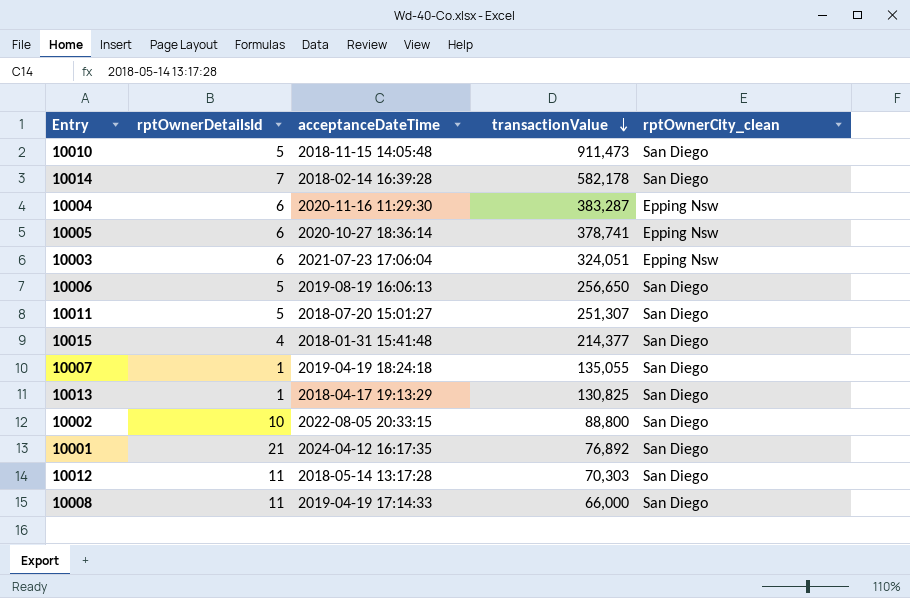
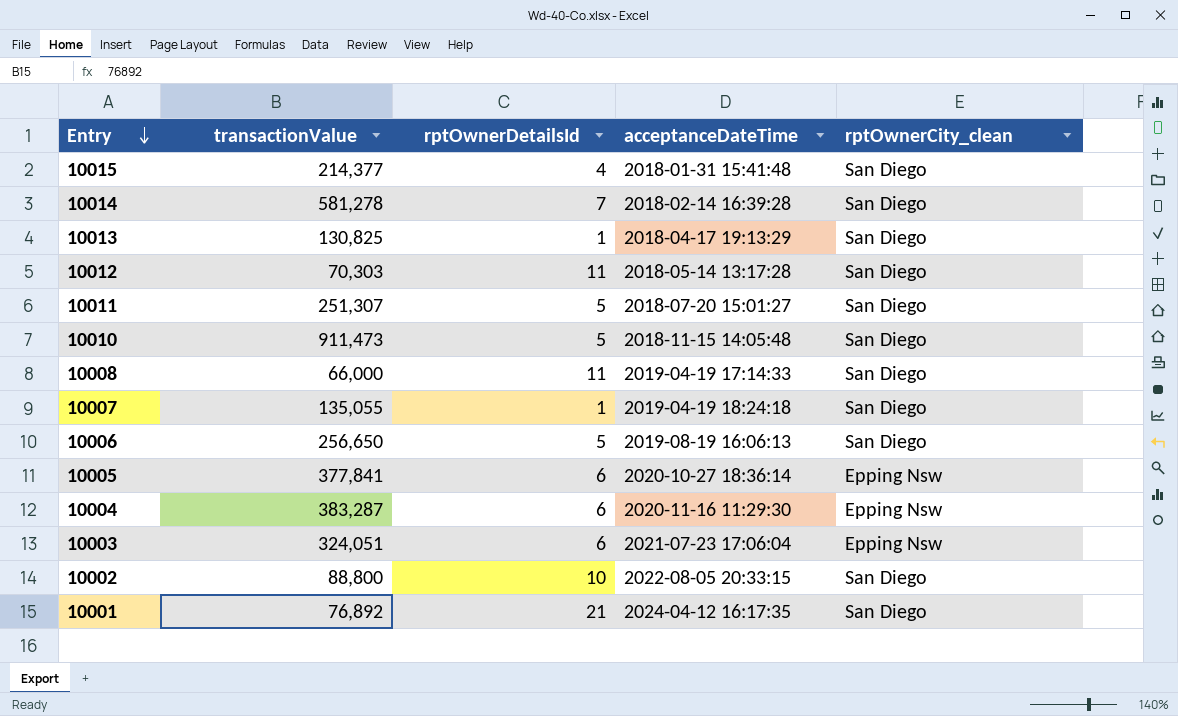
row order: transactionValue descending -> Entry descending
column transactionValue | position: 4 -> 2
10014 | transactionValue: 582,178 -> 581,278
10005 | transactionValue: 378,741 -> 377,841

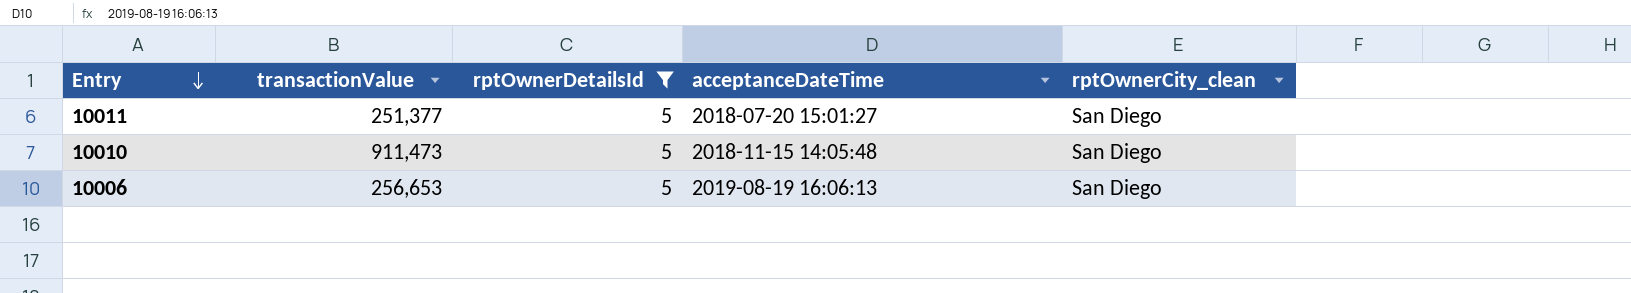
filter: none -> rptOwnerDetailsId = 5
10011 | transactionValue: 251,307 -> 251,377
10006 | transactionValue: 256,650 -> 256,653

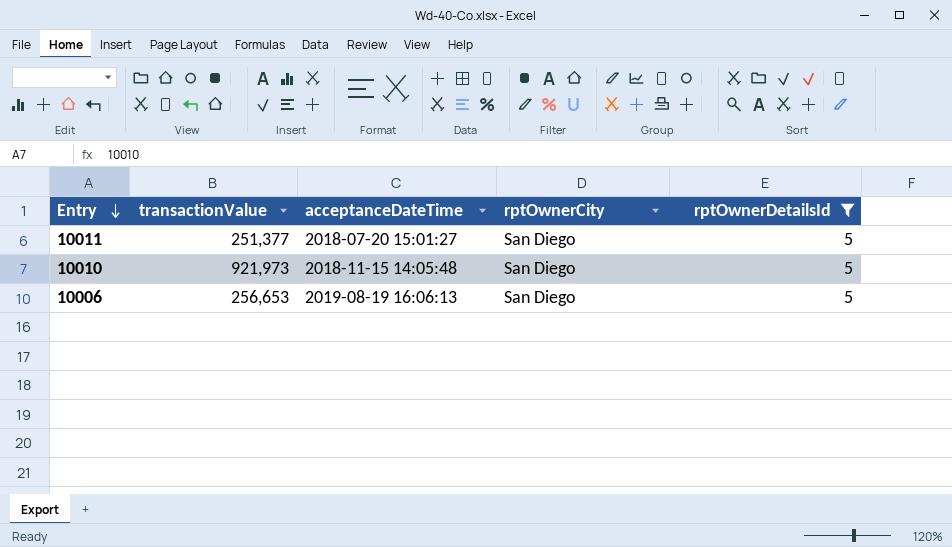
column name: rptOwnerCity_clean -> rptOwnerCity
column rptOwnerDetailsId | position: 3 -> 5
10010 | transactionValue: 911,473 -> 921,973

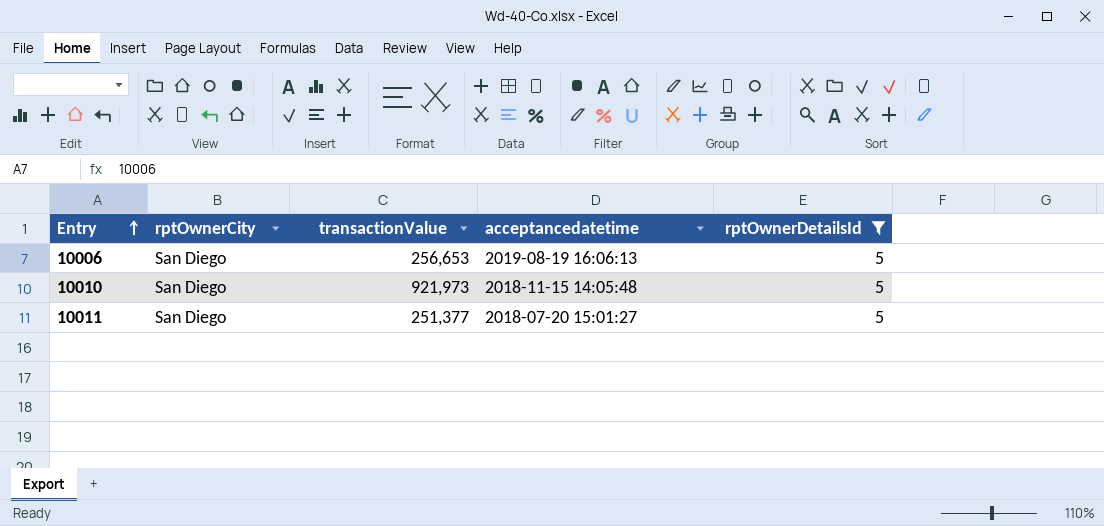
row order: Entry descending -> Entry ascending
column rptOwnerCity | position: 4 -> 2
column name: acceptanceDateTime -> acceptancedatetime

